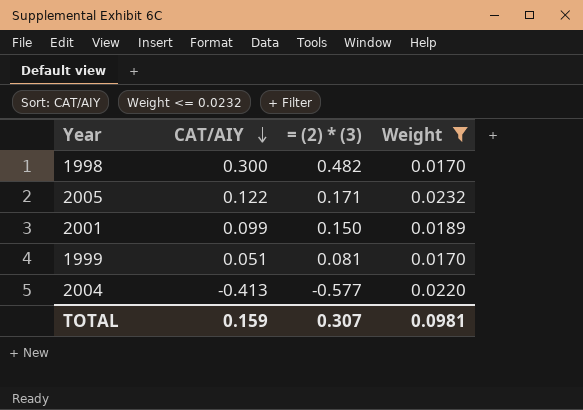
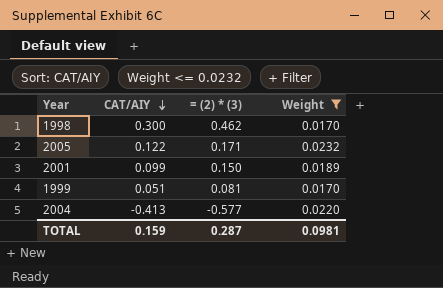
1998 | = (2) * (3): 0.482 -> 0.462
TOTAL | = (2) * (3): 0.307 -> 0.287

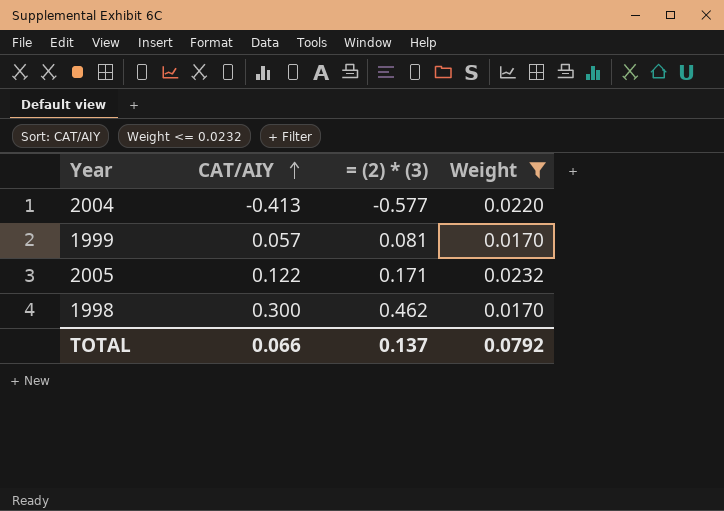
row order: CAT/AIY descending -> CAT/AIY ascending
row 2001: 0.099 | 0.150 | 0.0189 -> none
1999 | CAT/AIY: 0.051 -> 0.057
TOTAL | CAT/AIY: 0.159 -> 0.066
TOTAL | = (2) * (3): 0.287 -> 0.137
TOTAL | Weight: 0.0981 -> 0.0792

